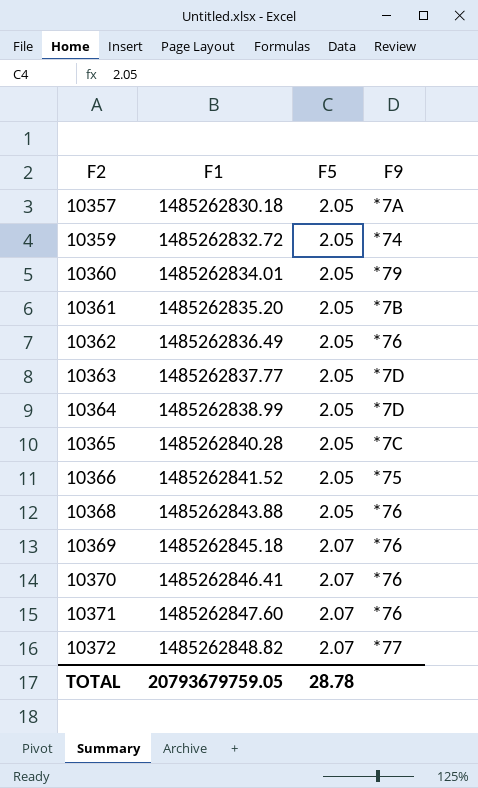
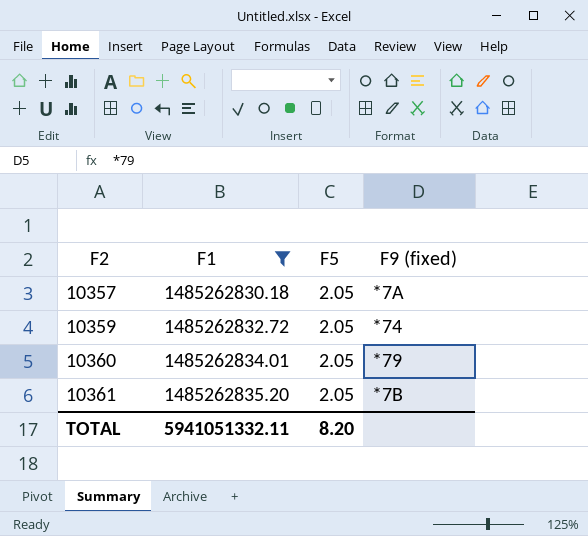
filter: none -> F1 <= 1485262835.20
column name: F9 -> F9 (fixed)
TOTAL | F1: 20793679759.05 -> 5941051332.11
TOTAL | F5: 28.78 -> 8.20

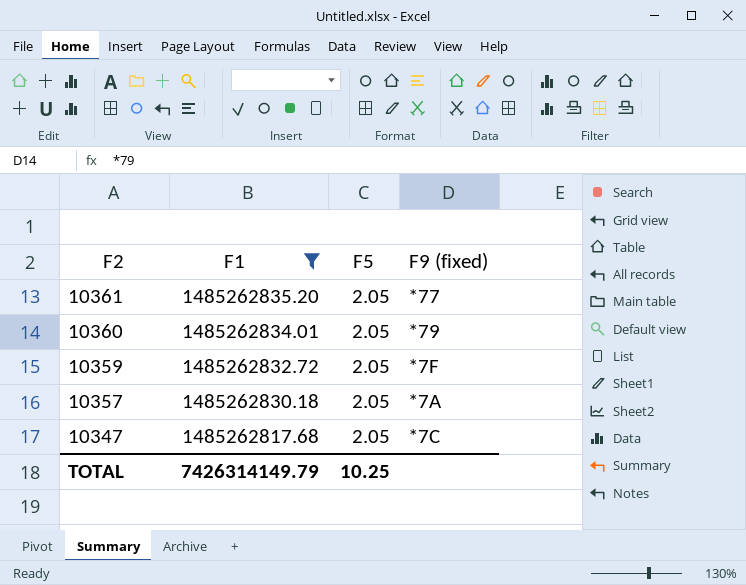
row order: F2 ascending -> F2 descending
10361 | F9 (fixed): *7B -> *77
10359 | F9 (fixed): *74 -> *7F
row 10347: none -> 1485262817.68 | 2.05 | *7C
TOTAL | F1: 5941051332.11 -> 7426314149.79
TOTAL | F5: 8.20 -> 10.25

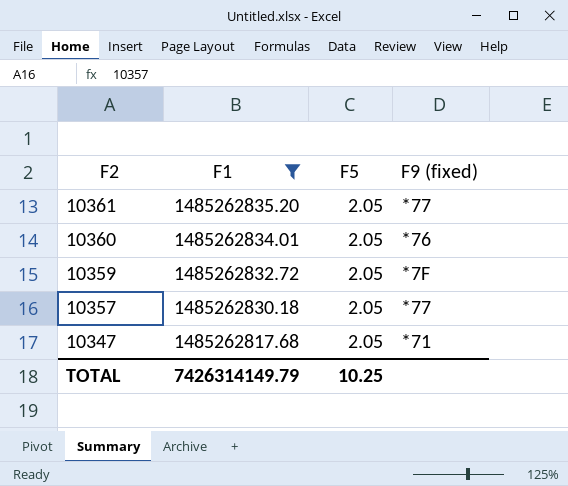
10360 | F9 (fixed): *79 -> *76
10357 | F9 (fixed): *7A -> *77
10347 | F9 (fixed): *7C -> *71

